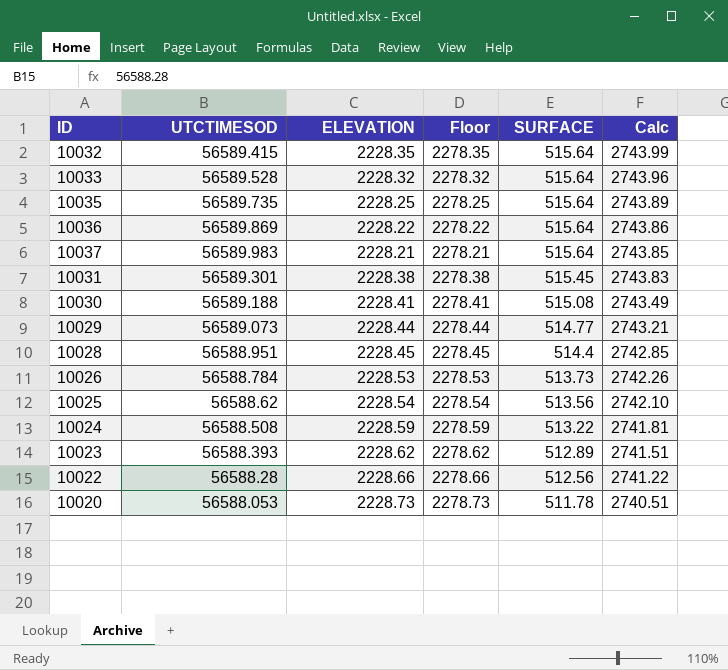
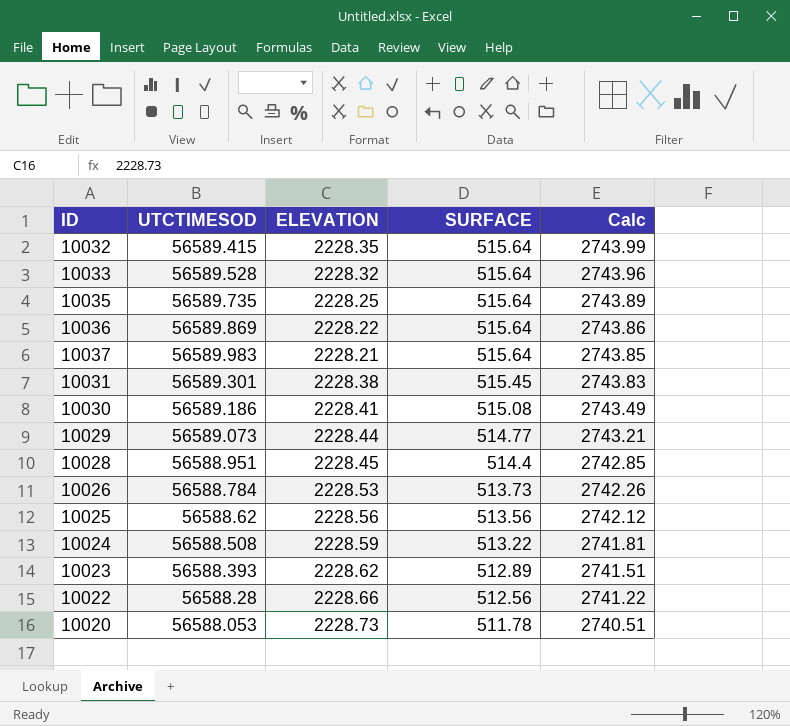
column Floor | formula: [ELEVATION] + 50 -> none
10030 | UTCTIMESOD: 56589.188 -> 56589.186
10025 | ELEVATION: 2228.54 -> 2228.56
10025 | Calc: 2742.10 -> 2742.12

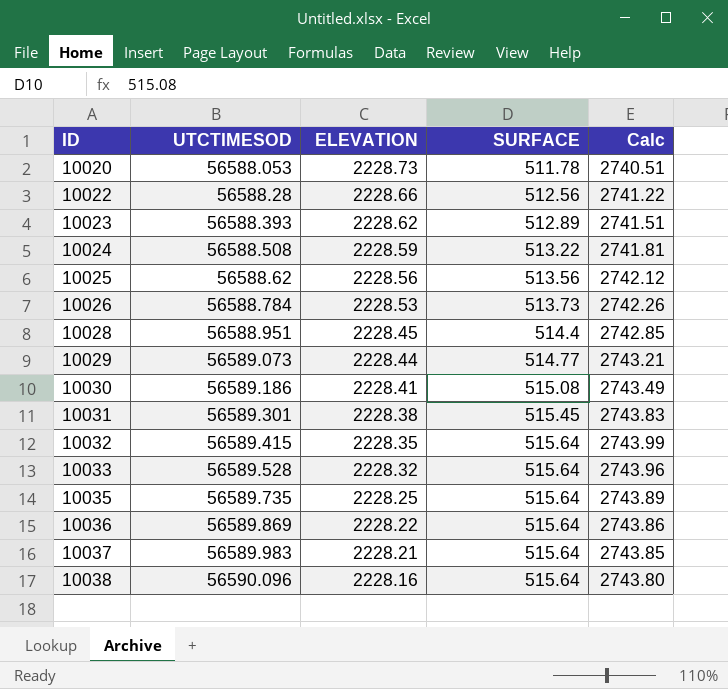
row order: SURFACE descending -> ID ascending
row 10038: none -> 56590.096 | 2228.16 | 515.64 | 2743.80

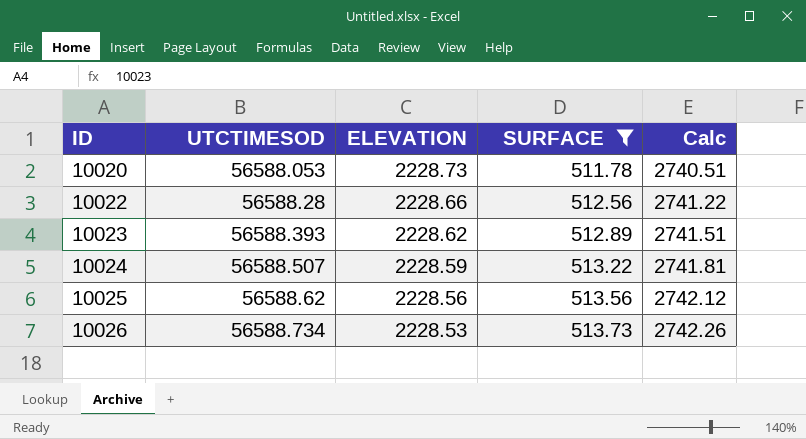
filter: none -> SURFACE <= 513.73
10024 | UTCTIMESOD: 56588.508 -> 56588.507
10026 | UTCTIMESOD: 56588.784 -> 56588.734

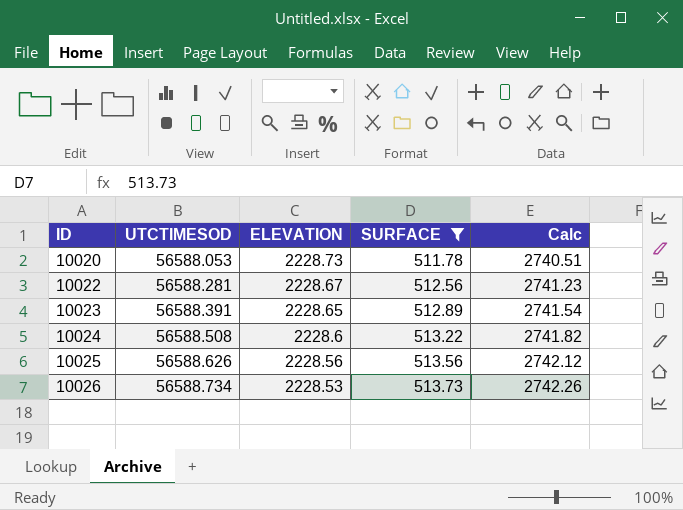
10022 | UTCTIMESOD: 56588.28 -> 56588.281
10022 | ELEVATION: 2228.66 -> 2228.67
10022 | Calc: 2741.22 -> 2741.23
10023 | UTCTIMESOD: 56588.393 -> 56588.391
10023 | ELEVATION: 2228.62 -> 2228.65
10023 | Calc: 2741.51 -> 2741.54
10024 | UTCTIMESOD: 56588.507 -> 56588.508
10024 | ELEVATION: 2228.59 -> 2228.6
10024 | Calc: 2741.81 -> 2741.82
10025 | UTCTIMESOD: 56588.62 -> 56588.626

